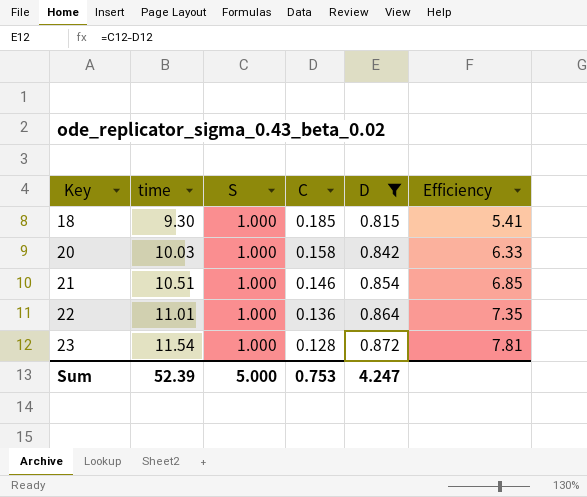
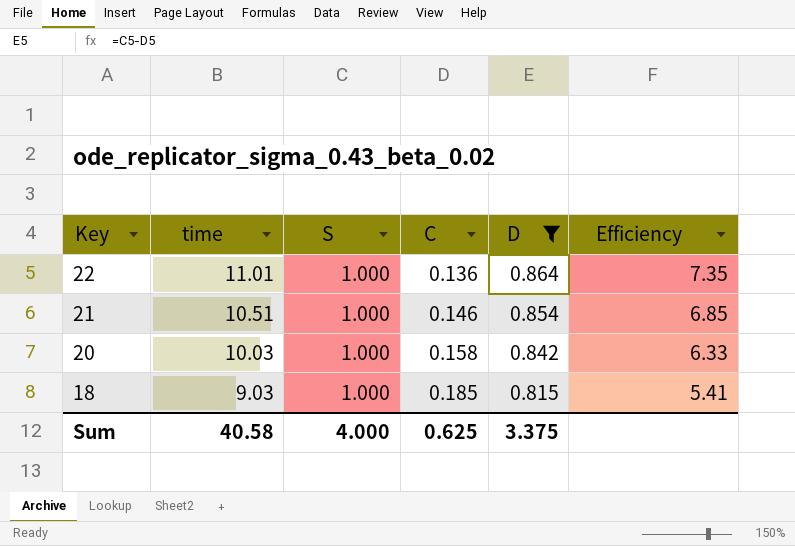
row order: Key ascending -> Key descending
row 23: 11.54 | 1.000 | 0.128 | 0.872 | 7.81 -> none
18 | time: 9.30 -> 9.03
Sum | time: 52.39 -> 40.58
Sum | S: 5.000 -> 4.000
Sum | C: 0.753 -> 0.625
Sum | D: 4.247 -> 3.375

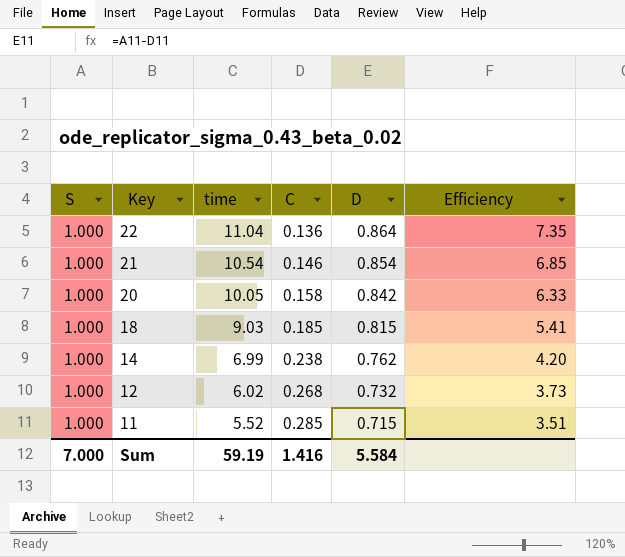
filter: D >= 0.815 -> none
column S | position: 3 -> 1
22 | time: 11.01 -> 11.04
21 | time: 10.51 -> 10.54
20 | time: 10.03 -> 10.05
Sum | S: 4.000 -> 7.000
Sum | time: 40.58 -> 59.19
Sum | C: 0.625 -> 1.416
Sum | D: 3.375 -> 5.584

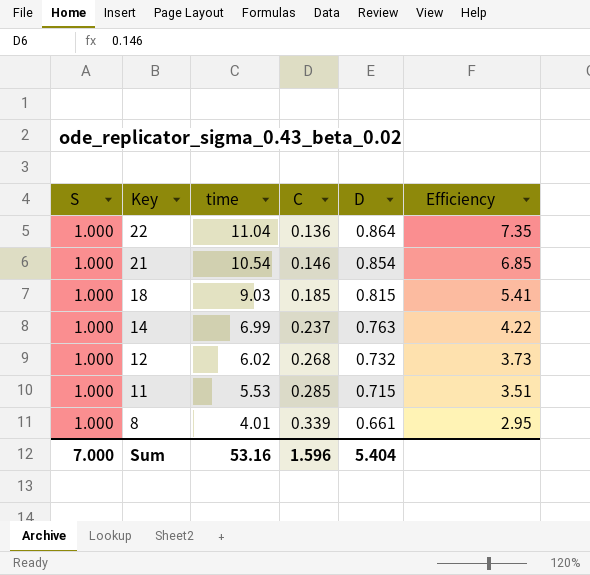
row 20: 1.000 | 10.05 | 0.158 | 0.842 | 6.33 -> none
14 | C: 0.238 -> 0.237
14 | D: 0.762 -> 0.763
14 | Efficiency: 4.20 -> 4.22
11 | time: 5.52 -> 5.53
row 8: none -> 1.000 | 4.01 | 0.339 | 0.661 | 2.95
Sum | time: 59.19 -> 53.16
Sum | C: 1.416 -> 1.596
Sum | D: 5.584 -> 5.404

